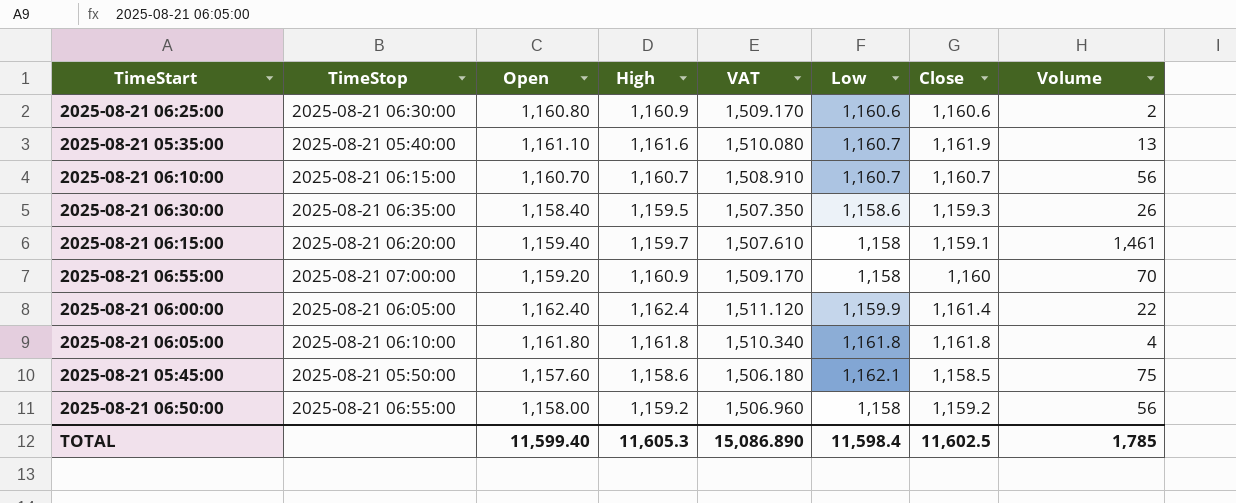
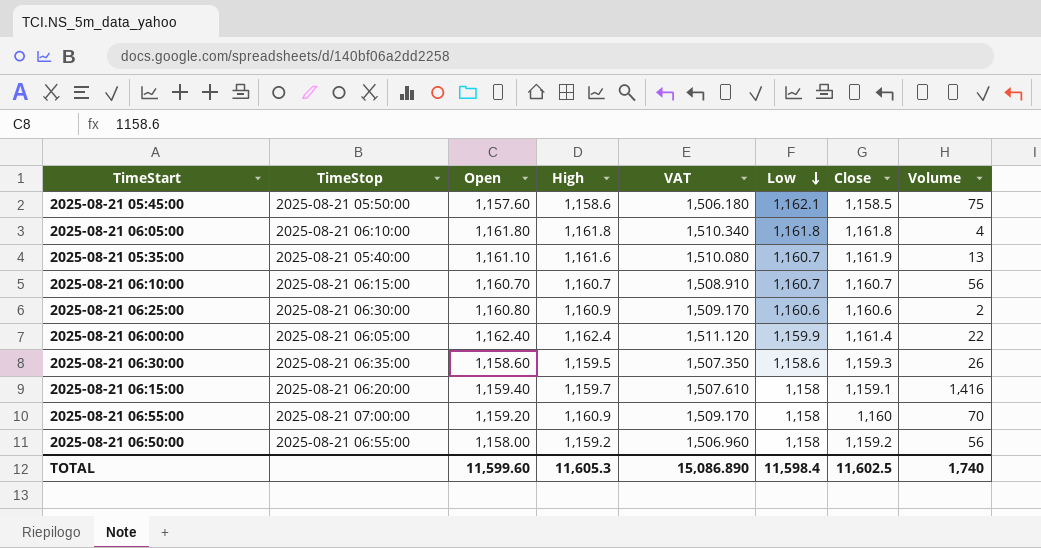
row order: none -> Low descending
2025-08-21 06:30:00 | Open: 1,158.40 -> 1,158.60
2025-08-21 06:15:00 | Volume: 1,461 -> 1,416
TOTAL | Open: 11,599.40 -> 11,599.60
TOTAL | Volume: 1,785 -> 1,740

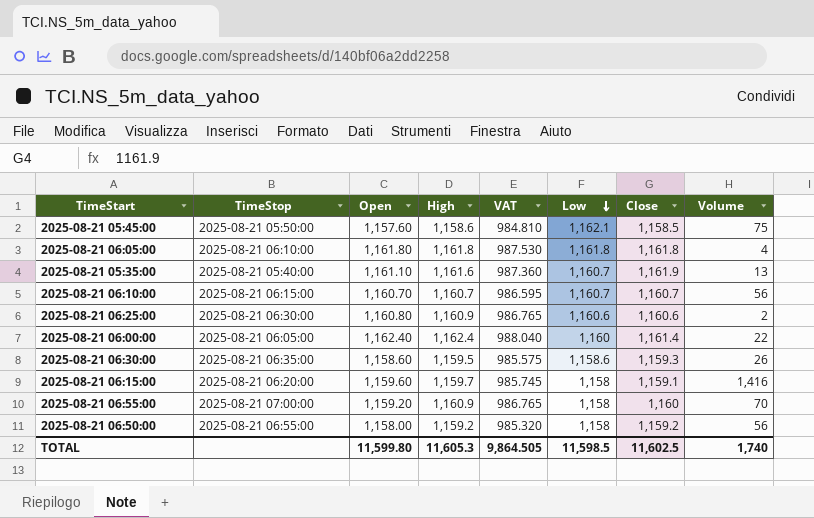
column VAT | formula: [High] * 1.3 -> [High] * 0.85
2025-08-21 06:00:00 | Low: 1,159.9 -> 1,160
2025-08-21 06:15:00 | Open: 1,159.40 -> 1,159.60
TOTAL | Open: 11,599.60 -> 11,599.80
TOTAL | VAT: 15,086.890 -> 9,864.505
TOTAL | Low: 11,598.4 -> 11,598.5

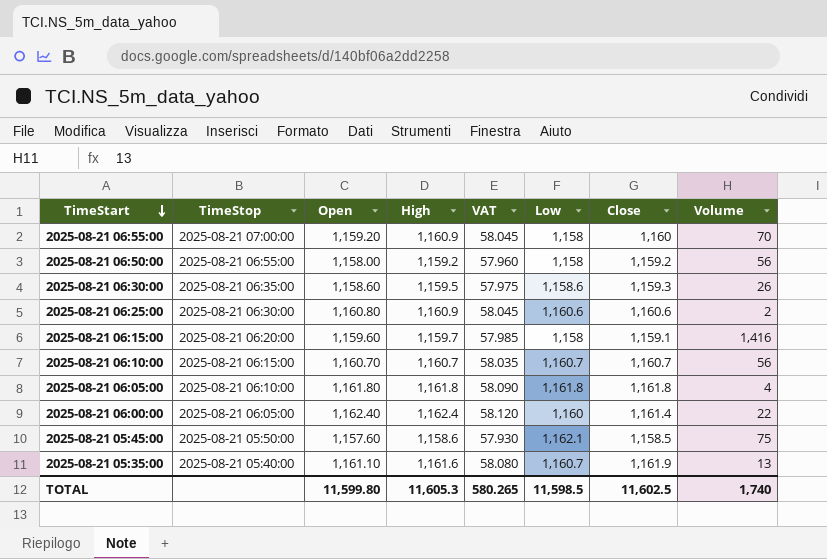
row order: Low descending -> TimeStart descending
column VAT | formula: [High] * 0.85 -> [High] * 0.05
TOTAL | VAT: 9,864.505 -> 580.265

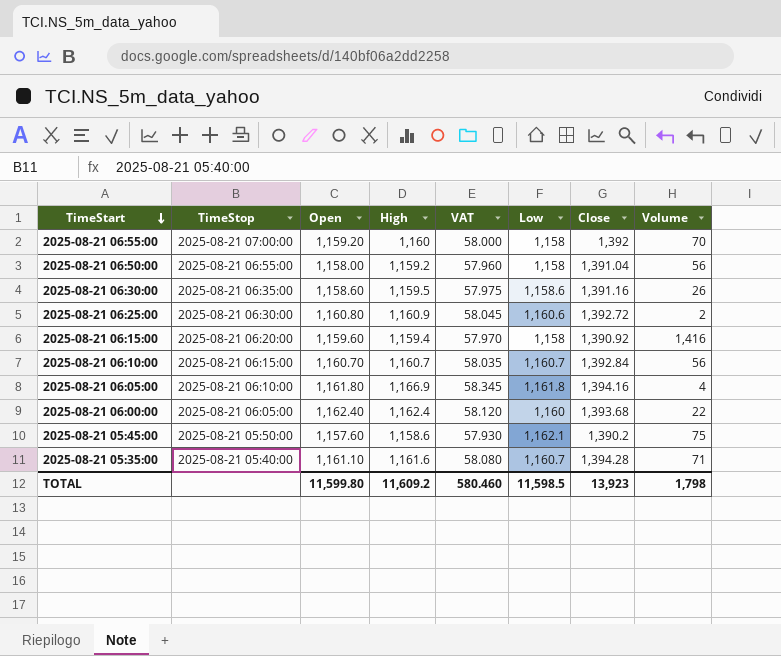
2025-08-21 06:55:00 | High: 1,160.9 -> 1,160
2025-08-21 06:55:00 | VAT: 58.045 -> 58.000
2025-08-21 06:55:00 | Close: 1,160 -> 1,392
2025-08-21 06:50:00 | Close: 1,159.2 -> 1,391.04
2025-08-21 06:30:00 | Close: 1,159.3 -> 1,391.16
2025-08-21 06:25:00 | Close: 1,160.6 -> 1,392.72
2025-08-21 06:15:00 | High: 1,159.7 -> 1,159.4
2025-08-21 06:15:00 | VAT: 57.985 -> 57.970
2025-08-21 06:15:00 | Close: 1,159.1 -> 1,390.92
2025-08-21 06:10:00 | Close: 1,160.7 -> 1,392.84
2025-08-21 06:05:00 | High: 1,161.8 -> 1,166.9
2025-08-21 06:05:00 | VAT: 58.090 -> 58.345
2025-08-21 06:05:00 | Close: 1,161.8 -> 1,394.16
2025-08-21 06:00:00 | Close: 1,161.4 -> 1,393.68
2025-08-21 05:45:00 | Close: 1,158.5 -> 1,390.2
2025-08-21 05:35:00 | Close: 1,161.9 -> 1,394.28
2025-08-21 05:35:00 | Volume: 13 -> 71
TOTAL | High: 11,605.3 -> 11,609.2
TOTAL | VAT: 580.265 -> 580.460
TOTAL | Close: 11,602.5 -> 13,923
TOTAL | Volume: 1,740 -> 1,798

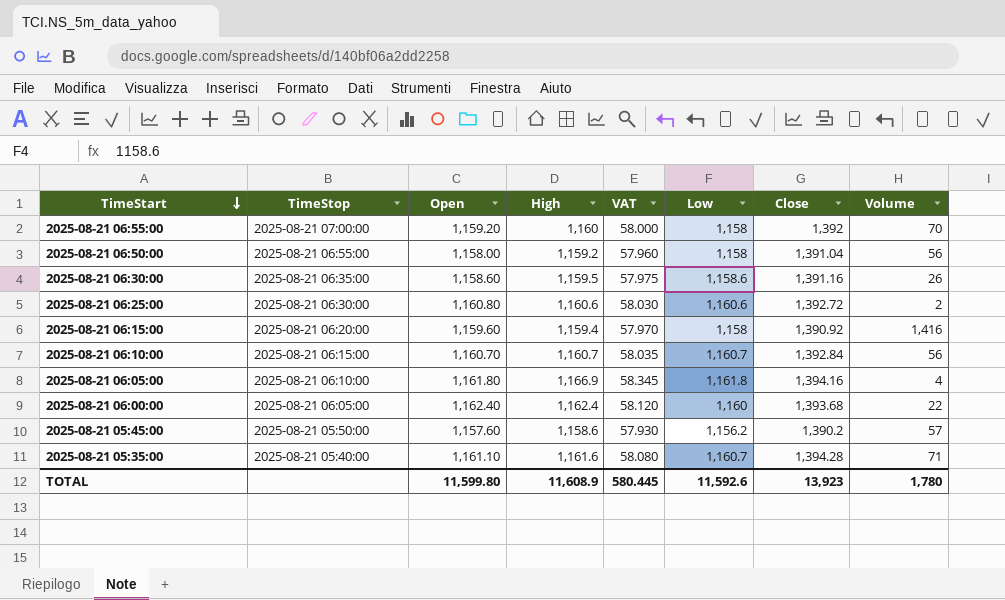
2025-08-21 06:25:00 | High: 1,160.9 -> 1,160.6
2025-08-21 06:25:00 | VAT: 58.045 -> 58.030
2025-08-21 05:45:00 | Low: 1,162.1 -> 1,156.2
2025-08-21 05:45:00 | Volume: 75 -> 57
TOTAL | High: 11,609.2 -> 11,608.9
TOTAL | VAT: 580.460 -> 580.445
TOTAL | Low: 11,598.5 -> 11,592.6
TOTAL | Volume: 1,798 -> 1,780

